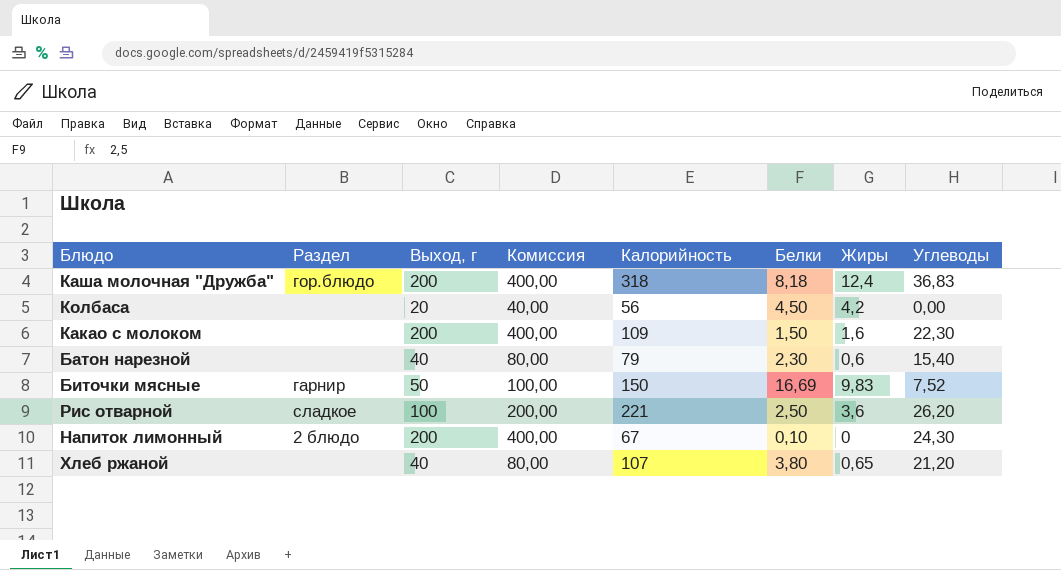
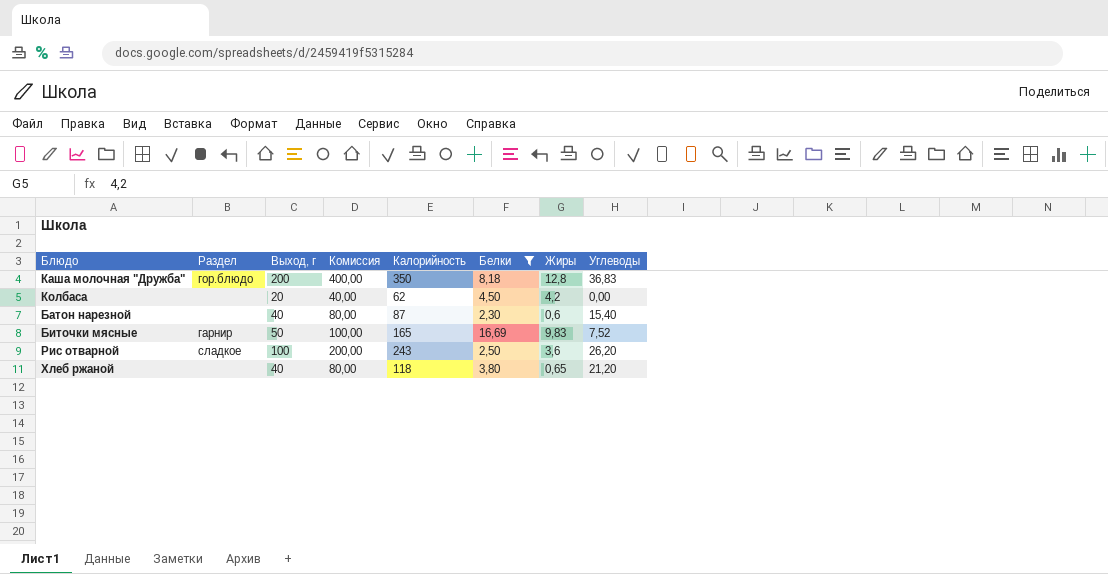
filter: none -> Белки >= 2,30
Каша молочная "Дружба" | Калорийность: 318 -> 350
Каша молочная "Дружба" | Жиры: 12,4 -> 12,8
Колбаса | Калорийность: 56 -> 62
Батон нарезной | Калорийность: 79 -> 87
Биточки мясные | Калорийность: 150 -> 165
Рис отварной | Калорийность: 221 -> 243
Хлеб ржаной | Калорийность: 107 -> 118

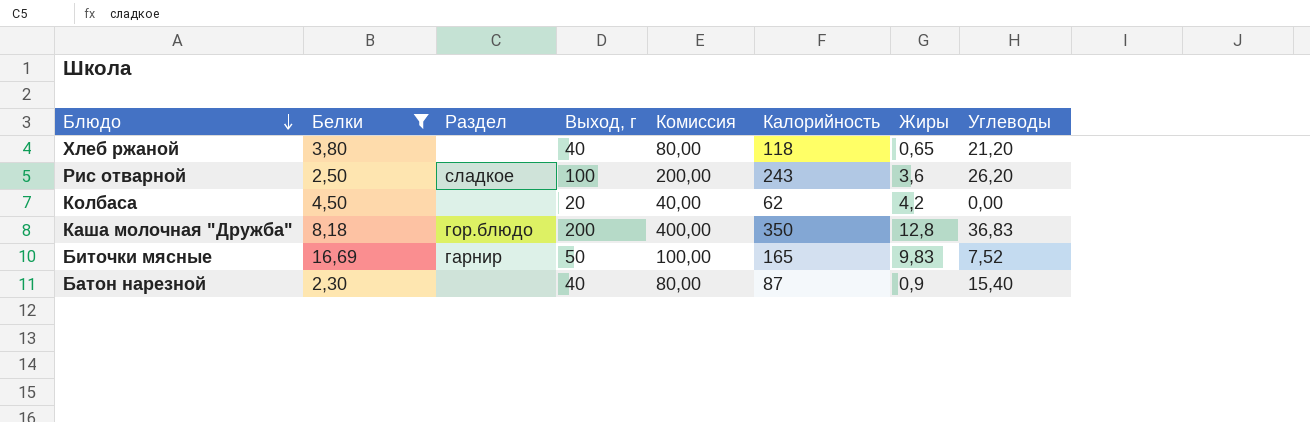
row order: none -> Блюдо descending
column Белки | position: 6 -> 2
Батон нарезной | Жиры: 0,6 -> 0,9

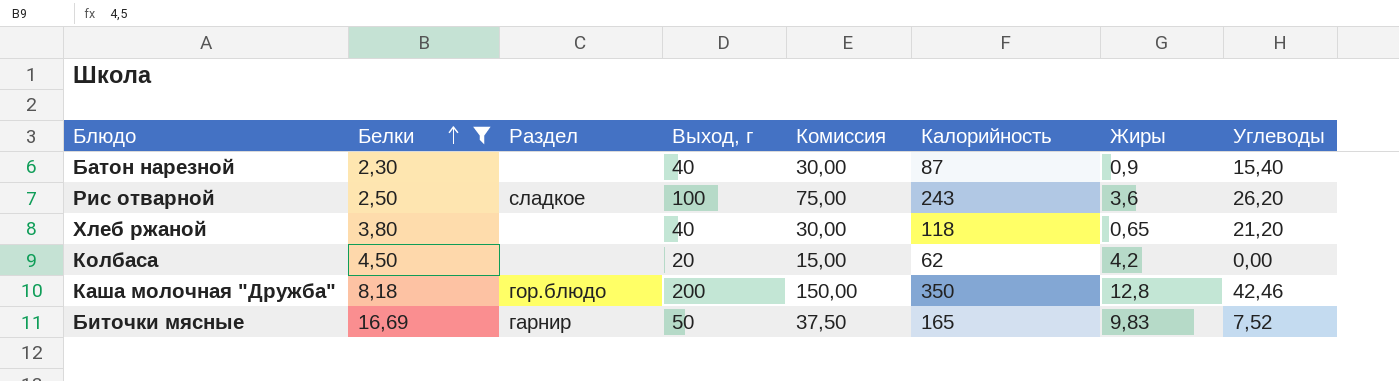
row order: Блюдо descending -> Белки ascending
column Комиссия | formula: [Выход, г] * 2 -> [Выход, г] * 0,75
Каша молочная "Дружба" | Углеводы: 36,83 -> 42,46

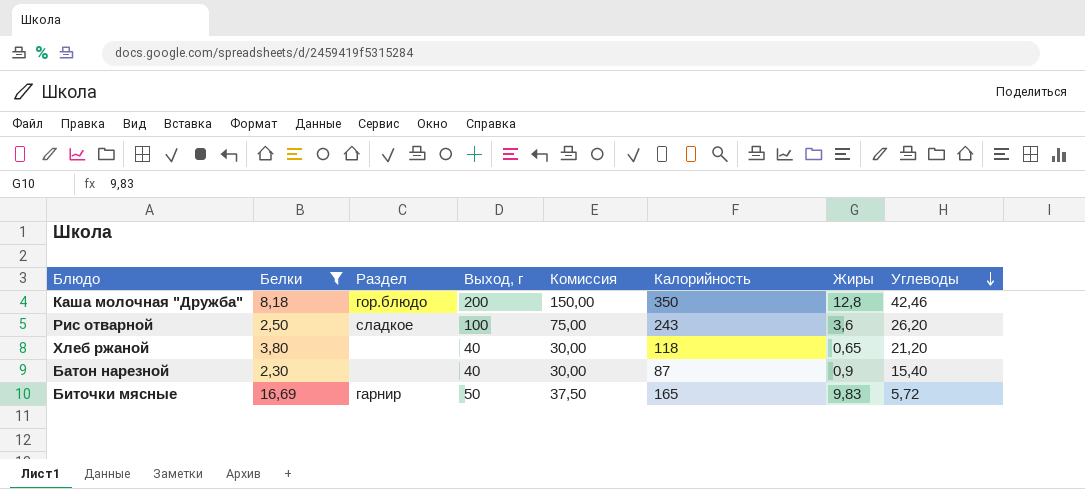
row order: Белки ascending -> Углеводы descending
row Колбаса: 4,50 | none | 20 | 15,00 | 62 | 4,2 | 0,00 -> none
Биточки мясные | Углеводы: 7,52 -> 5,72

